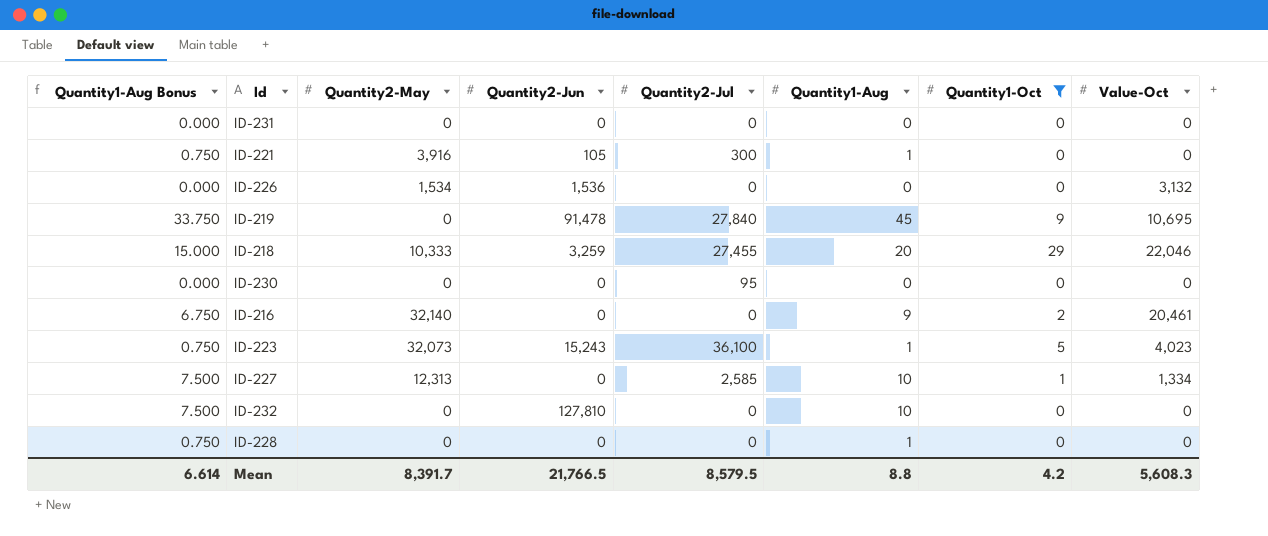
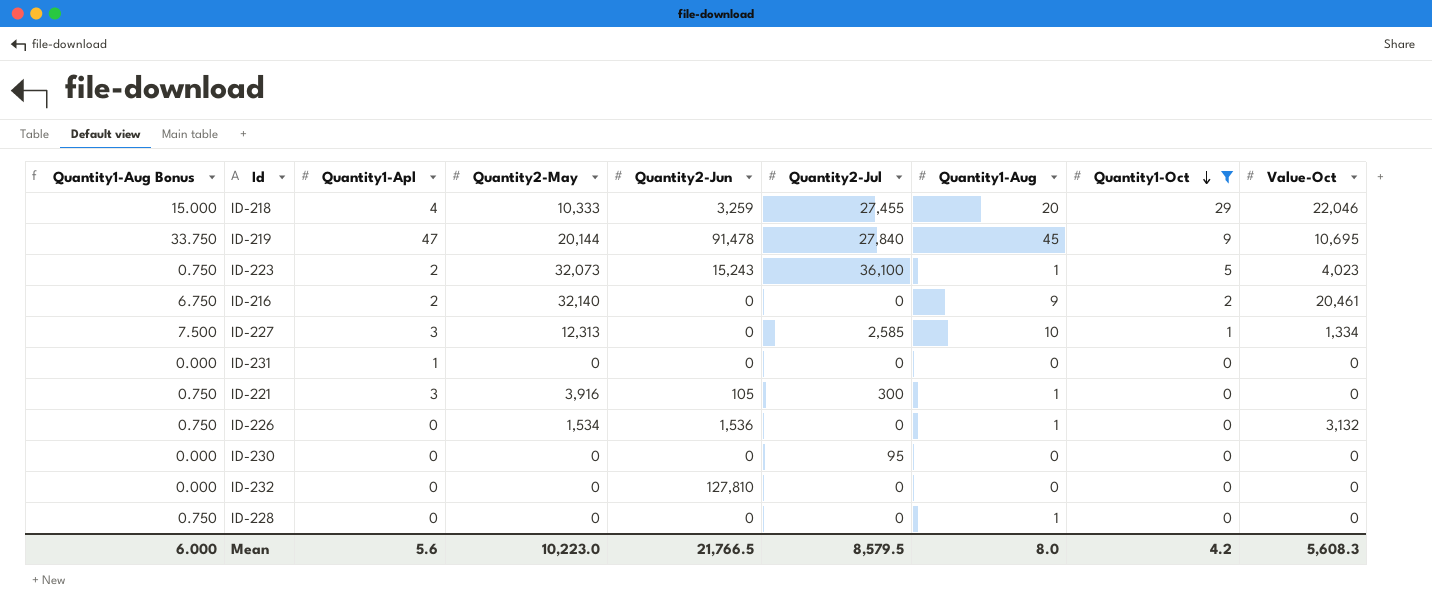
row order: none -> Quantity1-Oct descending
column Quantity1-Apl | position: none -> 3
ID-219 | Quantity2-May: 0 -> 20,144
ID-226 | Quantity1-Aug Bonus: 0.000 -> 0.750
ID-226 | Quantity1-Aug: 0 -> 1
ID-232 | Quantity1-Aug Bonus: 7.500 -> 0.000
ID-232 | Quantity1-Aug: 10 -> 0
Mean | Quantity1-Aug Bonus: 6.614 -> 6.000
Mean | Quantity2-May: 8,391.7 -> 10,223.0
Mean | Quantity1-Aug: 8.8 -> 8.0

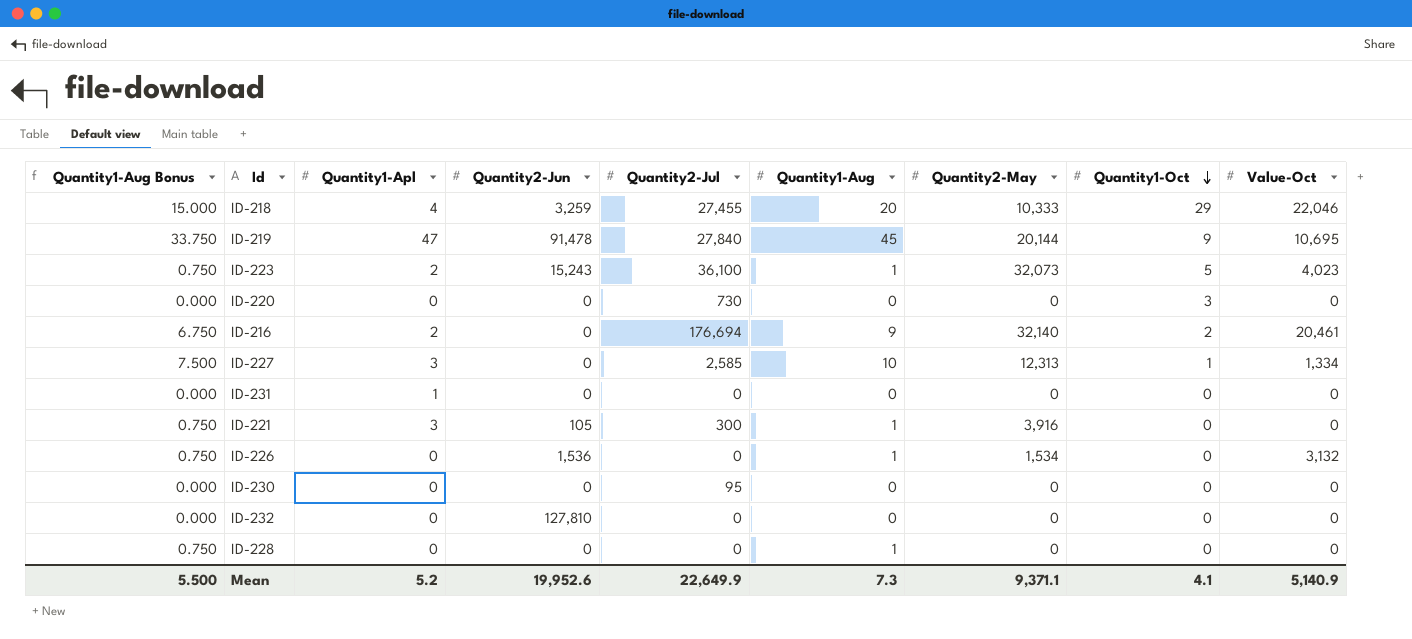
filter: Quantity1-Oct != 3 -> none
column Quantity2-May | position: 4 -> 7
ID-216 | Quantity2-Jul: 0 -> 176,694
Mean | Quantity1-Aug Bonus: 6.000 -> 5.500
Mean | Quantity1-Apl: 5.6 -> 5.2
Mean | Quantity2-Jun: 21,766.5 -> 19,952.6
Mean | Quantity2-Jul: 8,579.5 -> 22,649.9
Mean | Quantity1-Aug: 8.0 -> 7.3
Mean | Quantity2-May: 10,223.0 -> 9,371.1
Mean | Quantity1-Oct: 4.2 -> 4.1
Mean | Value-Oct: 5,608.3 -> 5,140.9

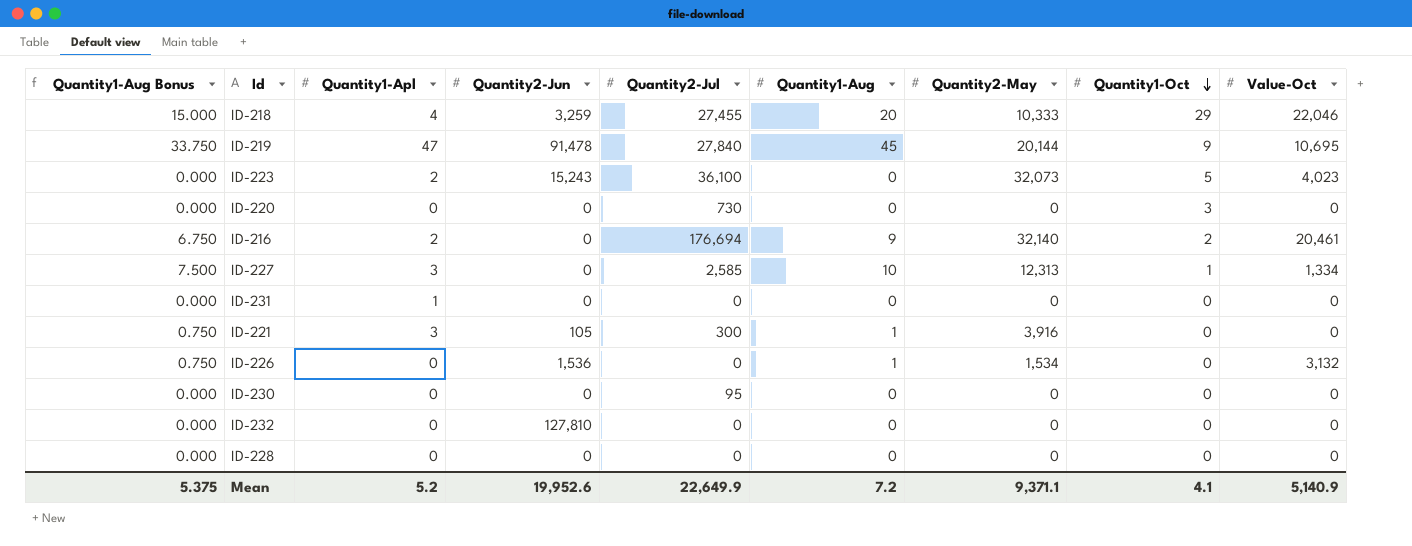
ID-223 | Quantity1-Aug Bonus: 0.750 -> 0.000
ID-223 | Quantity1-Aug: 1 -> 0
ID-228 | Quantity1-Aug Bonus: 0.750 -> 0.000
ID-228 | Quantity1-Aug: 1 -> 0
Mean | Quantity1-Aug Bonus: 5.500 -> 5.375
Mean | Quantity1-Aug: 7.3 -> 7.2

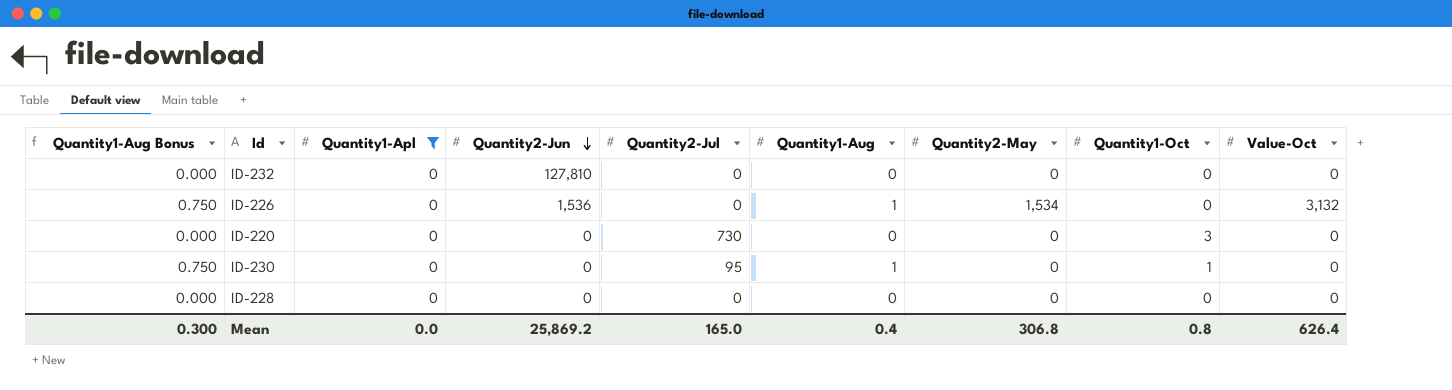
filter: none -> Quantity1-Apl = 0
row order: Quantity1-Oct descending -> Quantity2-Jun descending
ID-230 | Quantity1-Aug Bonus: 0.000 -> 0.750
ID-230 | Quantity1-Aug: 0 -> 1
ID-230 | Quantity1-Oct: 0 -> 1
Mean | Quantity1-Aug Bonus: 5.375 -> 0.300
Mean | Quantity1-Apl: 5.2 -> 0.0
Mean | Quantity2-Jun: 19,952.6 -> 25,869.2
Mean | Quantity2-Jul: 22,649.9 -> 165.0
Mean | Quantity1-Aug: 7.2 -> 0.4
Mean | Quantity2-May: 9,371.1 -> 306.8
Mean | Quantity1-Oct: 4.1 -> 0.8
Mean | Value-Oct: 5,140.9 -> 626.4

